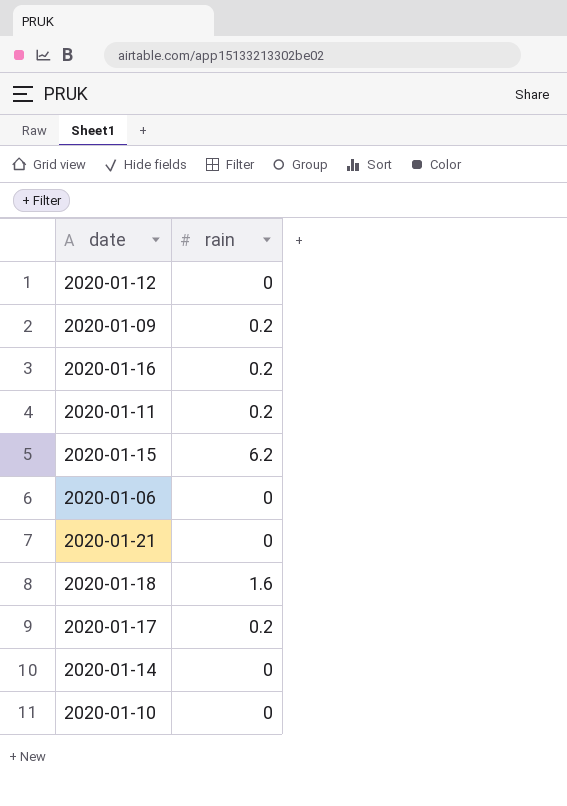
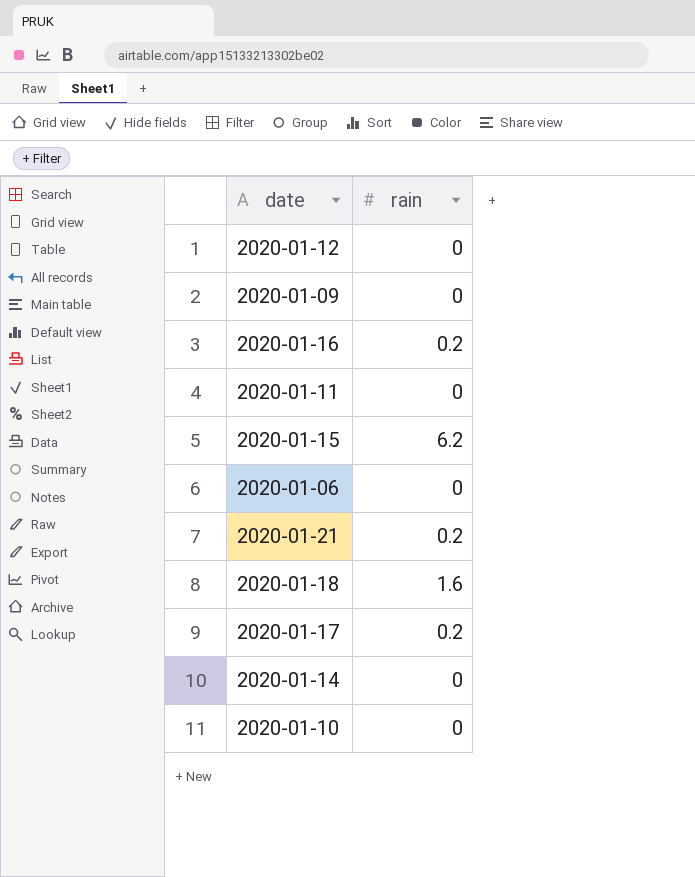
2020-01-09 | rain: 0.2 -> 0
2020-01-11 | rain: 0.2 -> 0
2020-01-21 | rain: 0 -> 0.2

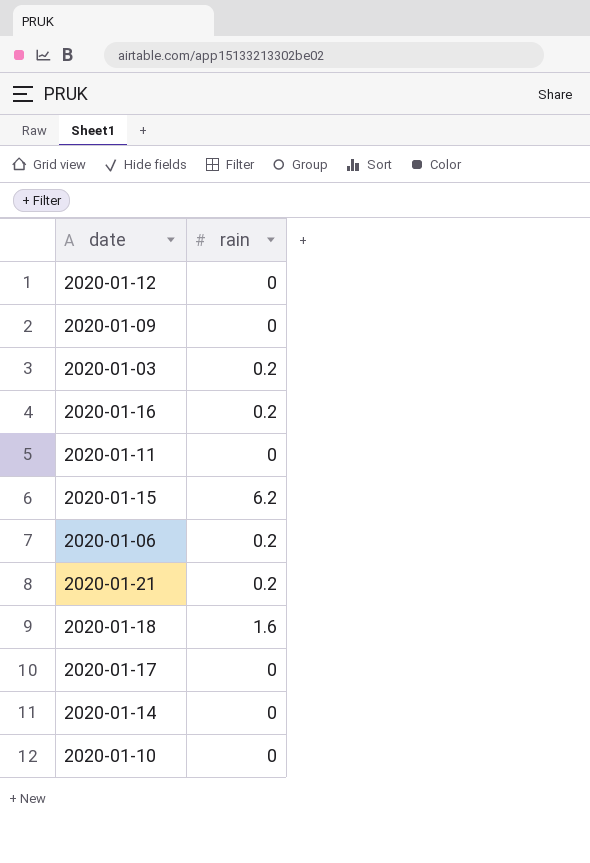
row 2020-01-03: none -> 0.2
2020-01-06 | rain: 0 -> 0.2
2020-01-17 | rain: 0.2 -> 0

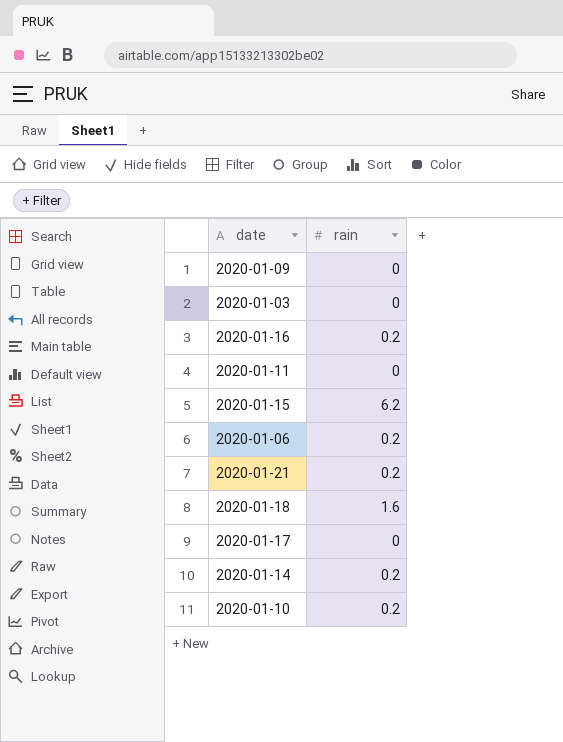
row 2020-01-12: 0 -> none
2020-01-03 | rain: 0.2 -> 0
2020-01-14 | rain: 0 -> 0.2
2020-01-10 | rain: 0 -> 0.2

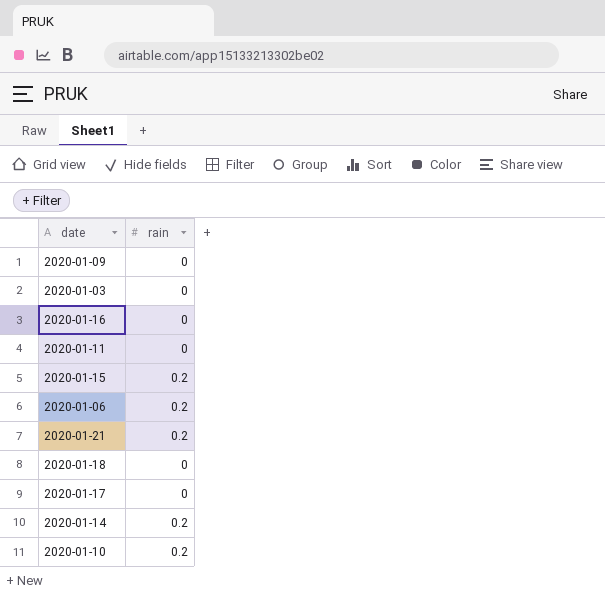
2020-01-16 | rain: 0.2 -> 0
2020-01-15 | rain: 6.2 -> 0.2
2020-01-18 | rain: 1.6 -> 0

